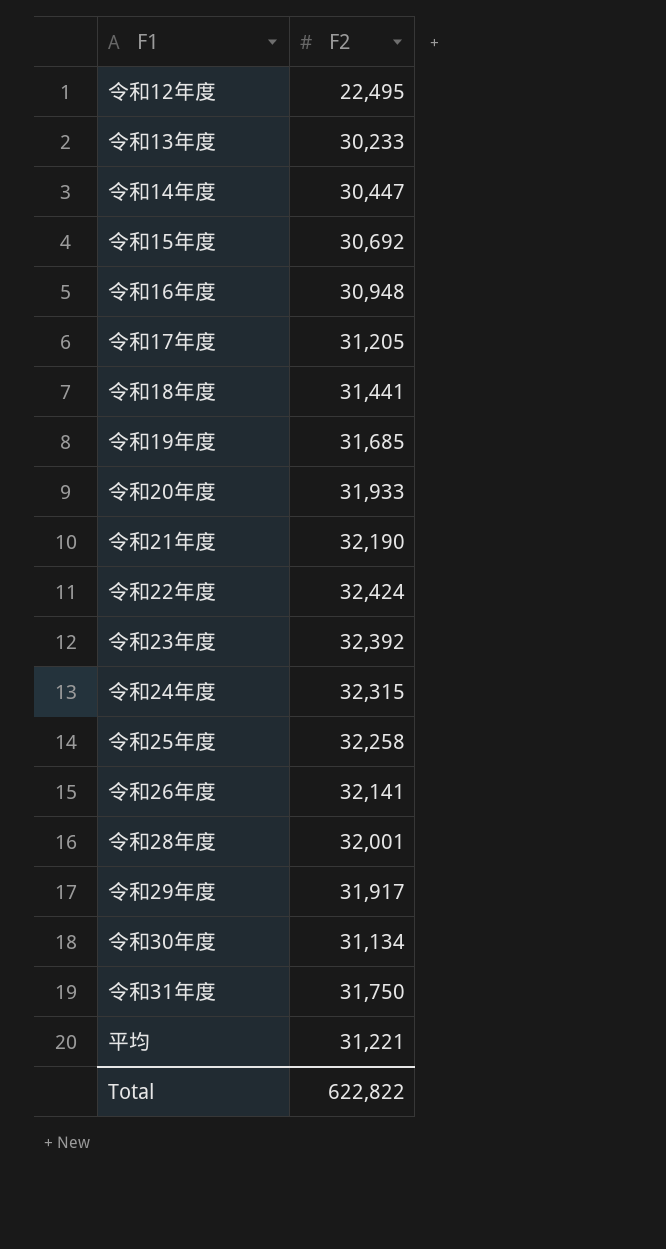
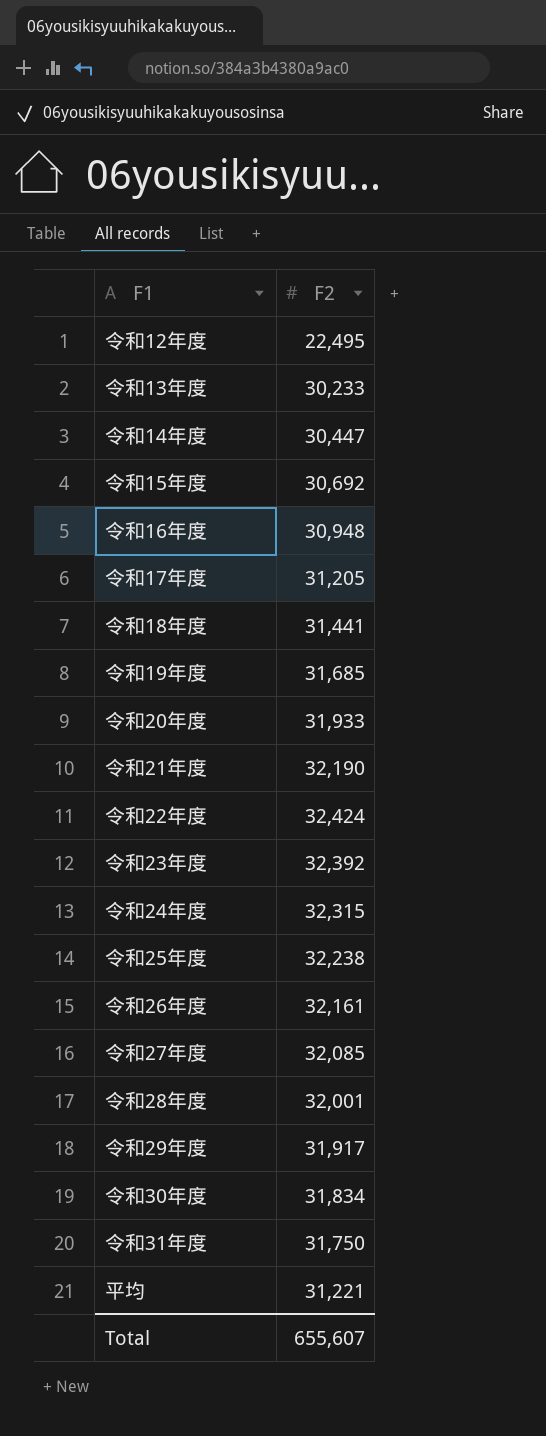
令和25年度 | F2: 32,258 -> 32,238
令和26年度 | F2: 32,141 -> 32,161
row 令和27年度: none -> 32,085
令和30年度 | F2: 31,134 -> 31,834
Total | F2: 622,822 -> 655,607

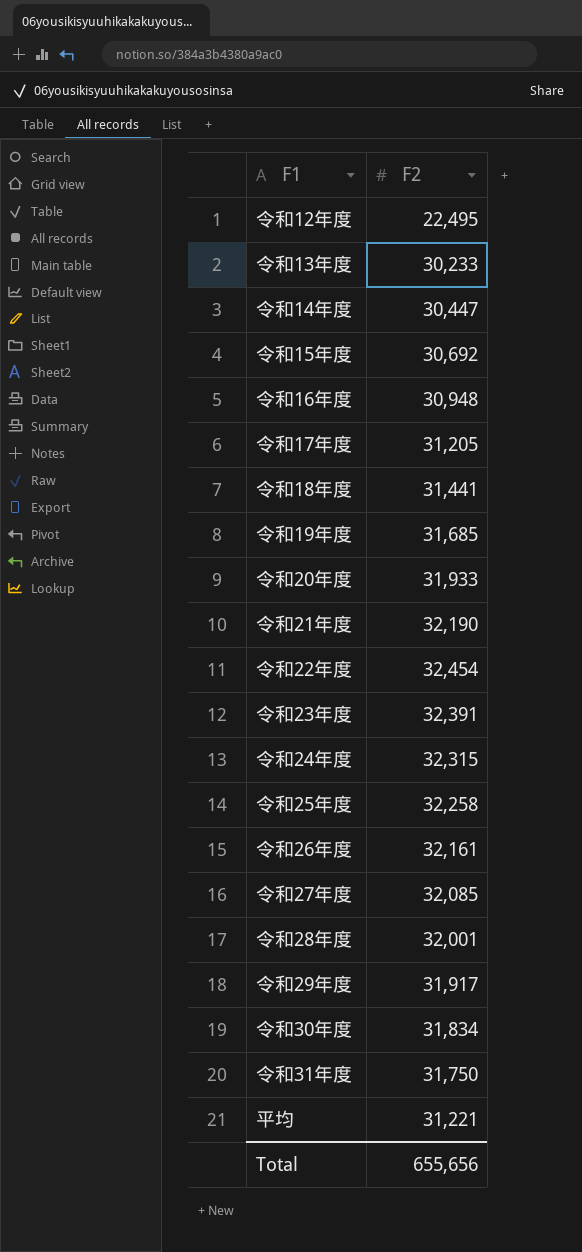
令和22年度 | F2: 32,424 -> 32,454
令和23年度 | F2: 32,392 -> 32,391
令和25年度 | F2: 32,238 -> 32,258
Total | F2: 655,607 -> 655,656

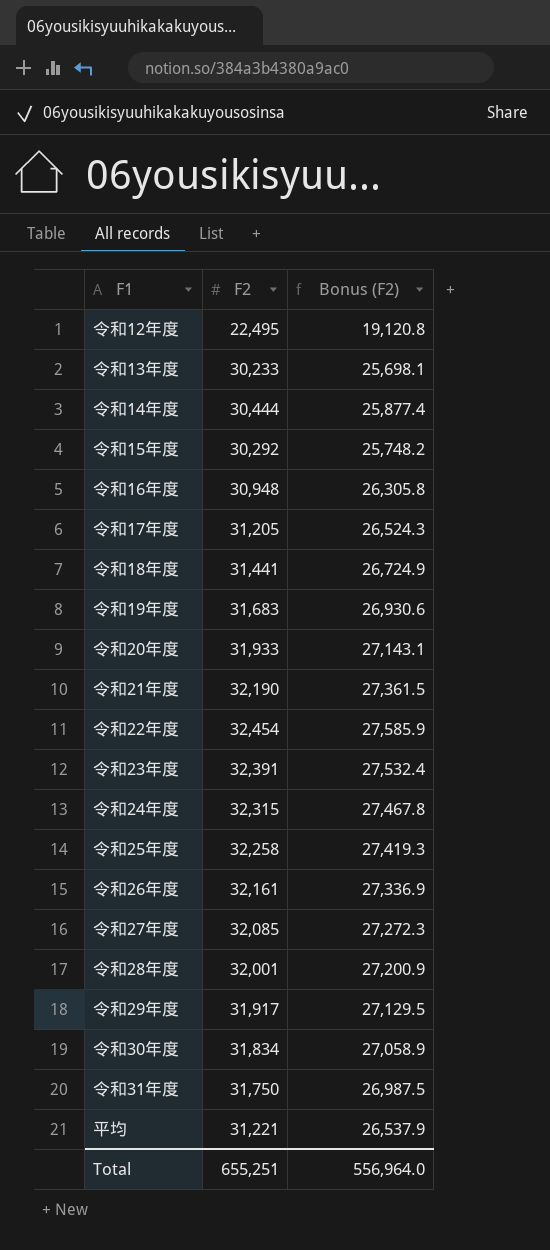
column Bonus (F2) | formula: none -> [F2] * 0.85
令和14年度 | F2: 30,447 -> 30,444
令和15年度 | F2: 30,692 -> 30,292
令和19年度 | F2: 31,685 -> 31,683
Total | F2: 655,656 -> 655,251

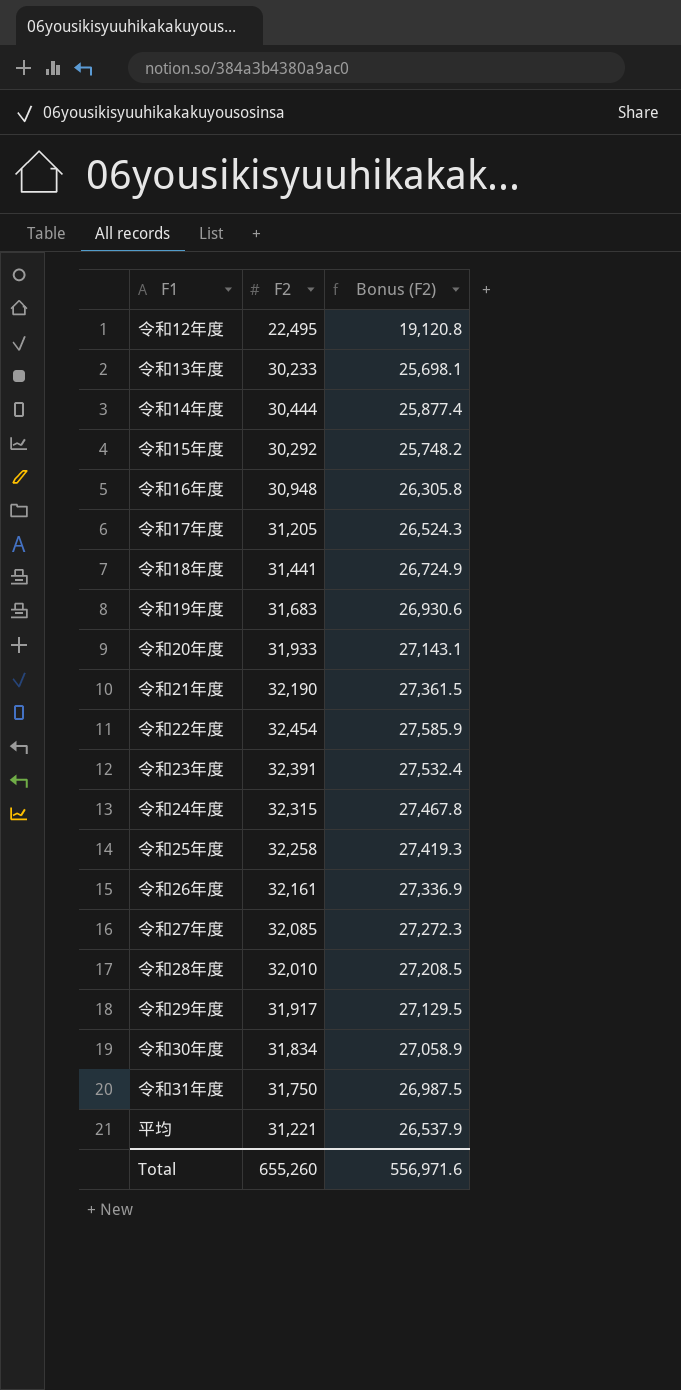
令和28年度 | F2: 32,001 -> 32,010
令和28年度 | Bonus (F2): 27,200.9 -> 27,208.5
Total | F2: 655,251 -> 655,260
Total | Bonus (F2): 556,964.0 -> 556,971.6

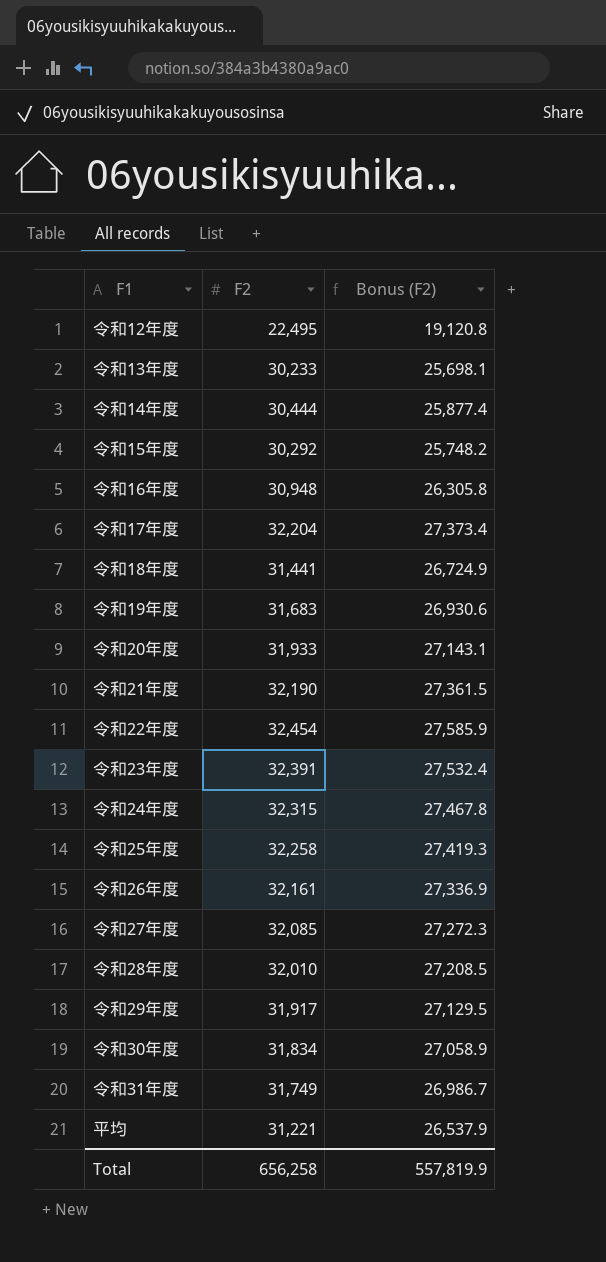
令和17年度 | F2: 31,205 -> 32,204
令和17年度 | Bonus (F2): 26,524.3 -> 27,373.4
令和31年度 | F2: 31,750 -> 31,749
令和31年度 | Bonus (F2): 26,987.5 -> 26,986.7
Total | F2: 655,260 -> 656,258
Total | Bonus (F2): 556,971.6 -> 557,819.9

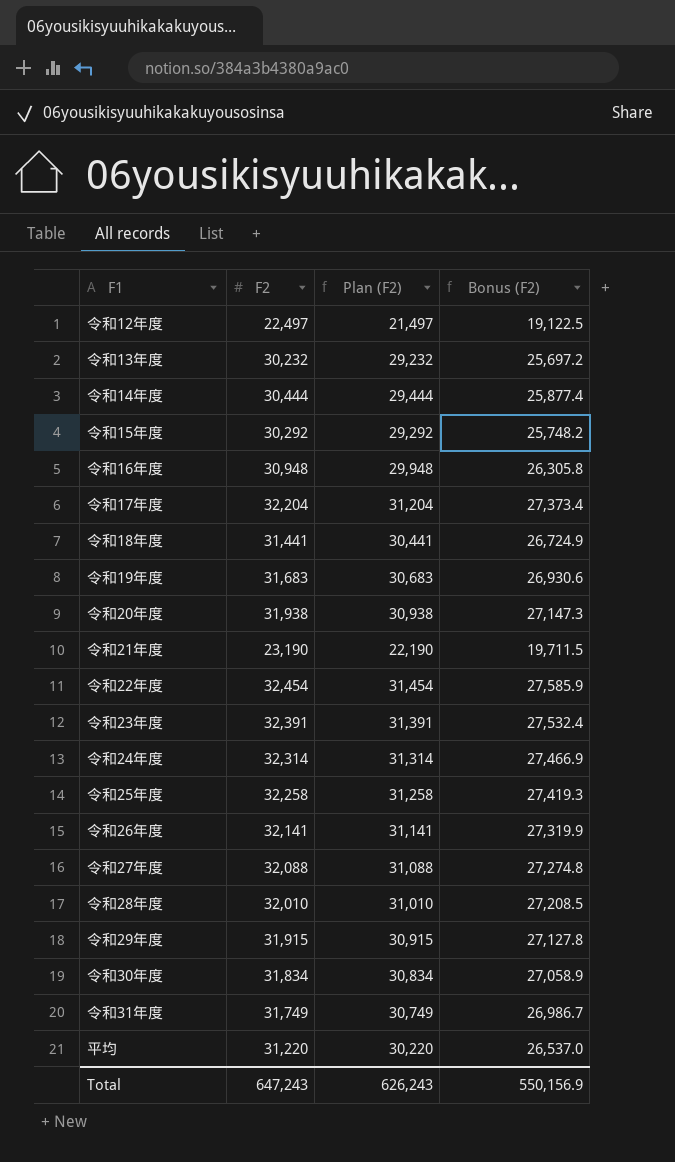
column Plan (F2) | formula: none -> [F2] - 1000
令和12年度 | F2: 22,495 -> 22,497
令和12年度 | Bonus (F2): 19,120.8 -> 19,122.5
令和13年度 | F2: 30,233 -> 30,232
令和13年度 | Bonus (F2): 25,698.1 -> 25,697.2
令和20年度 | F2: 31,933 -> 31,938
令和20年度 | Bonus (F2): 27,143.1 -> 27,147.3
令和21年度 | F2: 32,190 -> 23,190
令和21年度 | Bonus (F2): 27,361.5 -> 19,711.5
令和24年度 | F2: 32,315 -> 32,314
令和24年度 | Bonus (F2): 27,467.8 -> 27,466.9
令和26年度 | F2: 32,161 -> 32,141
令和26年度 | Bonus (F2): 27,336.9 -> 27,319.9
令和27年度 | F2: 32,085 -> 32,088
令和27年度 | Bonus (F2): 27,272.3 -> 27,274.8
令和29年度 | F2: 31,917 -> 31,915
令和29年度 | Bonus (F2): 27,129.5 -> 27,127.8
平均 | F2: 31,221 -> 31,220
平均 | Bonus (F2): 26,537.9 -> 26,537.0
Total | F2: 656,258 -> 647,243
Total | Bonus (F2): 557,819.9 -> 550,156.9

